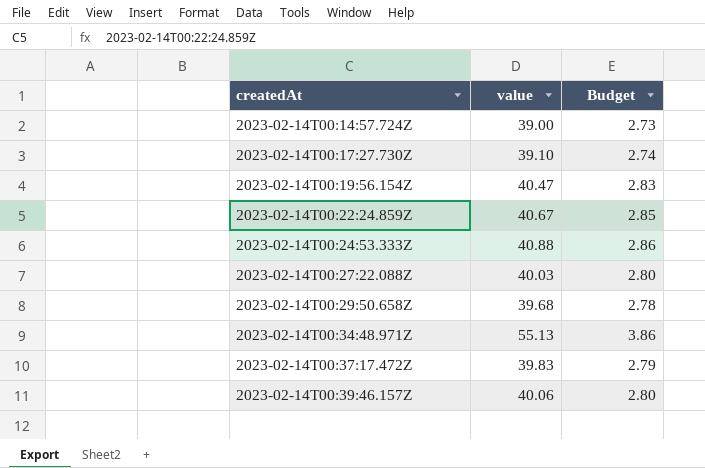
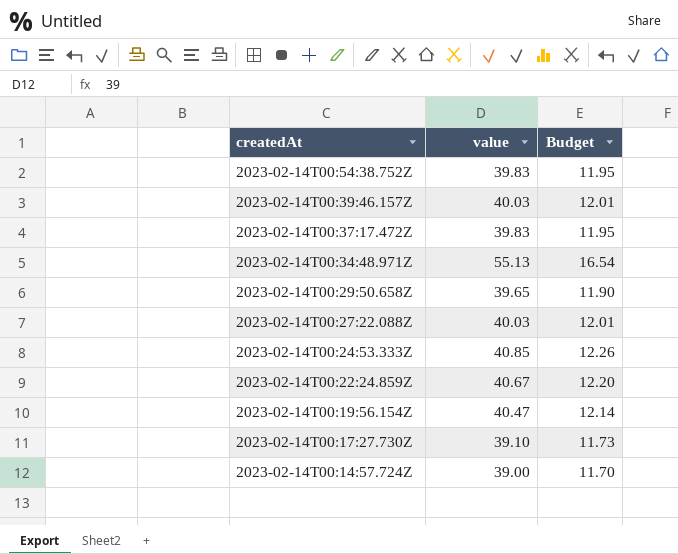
row order: createdAt ascending -> createdAt descending
column Budget | formula: [value] * 0.07 -> [value] * 0.3
row 2023-02-14T00:54:38.752Z: none -> 39.83 | 11.95
2023-02-14T00:39:46.157Z | value: 40.06 -> 40.03
2023-02-14T00:29:50.658Z | value: 39.68 -> 39.65
2023-02-14T00:24:53.333Z | value: 40.88 -> 40.85

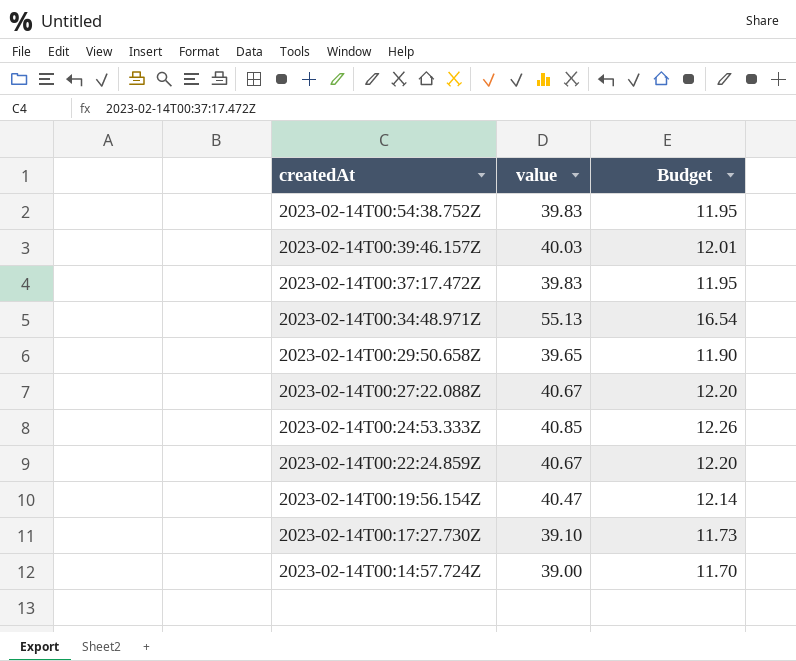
2023-02-14T00:27:22.088Z | value: 40.03 -> 40.67
2023-02-14T00:27:22.088Z | Budget: 12.01 -> 12.20

